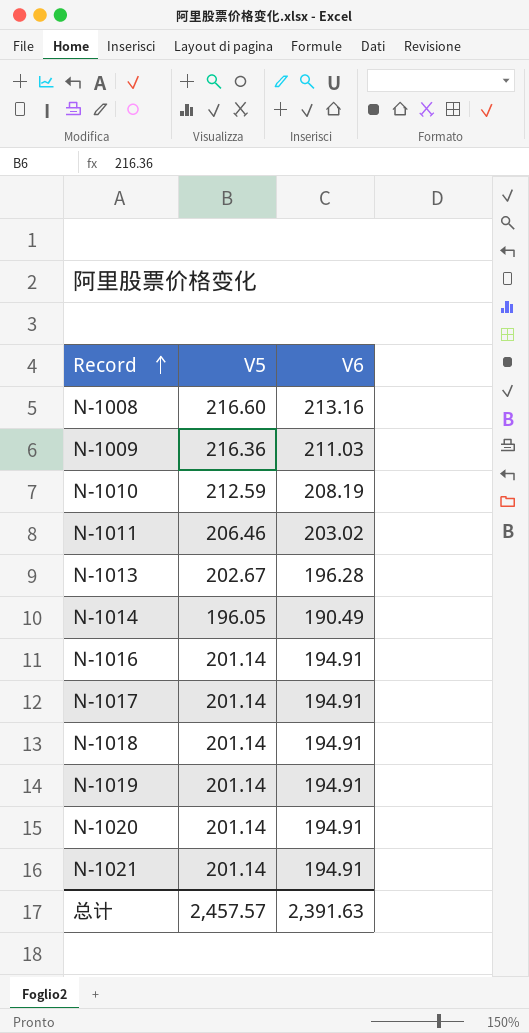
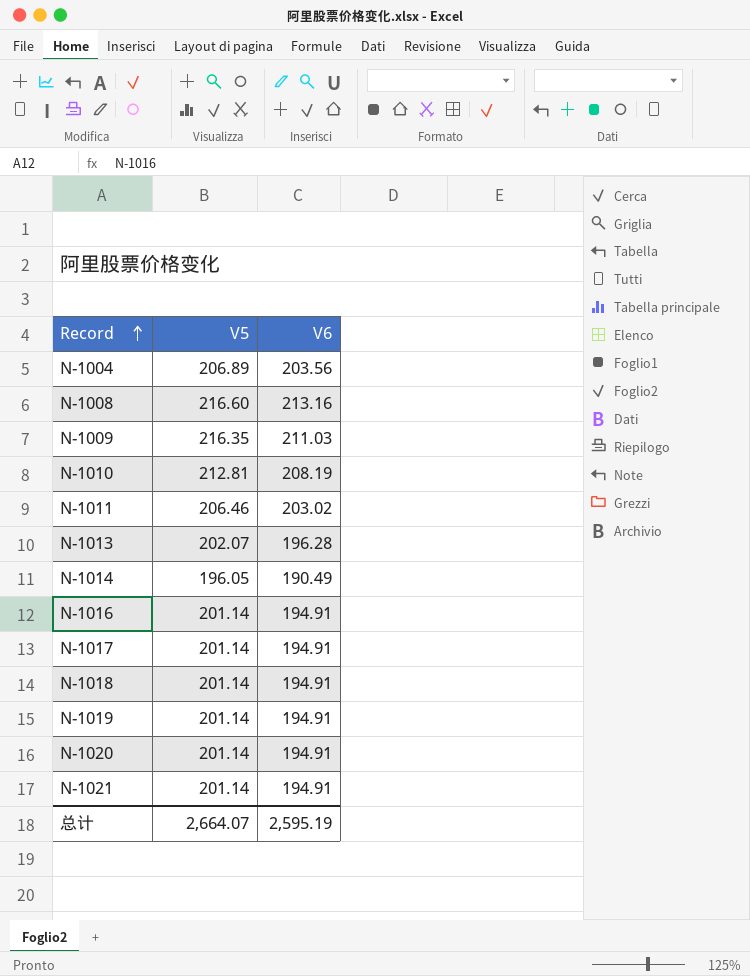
row N-1004: none -> 206.89 | 203.56
N-1009 | V5: 216.36 -> 216.35
N-1010 | V5: 212.59 -> 212.81
N-1013 | V5: 202.67 -> 202.07
总计 | V5: 2,457.57 -> 2,664.07
总计 | V6: 2,391.63 -> 2,595.19

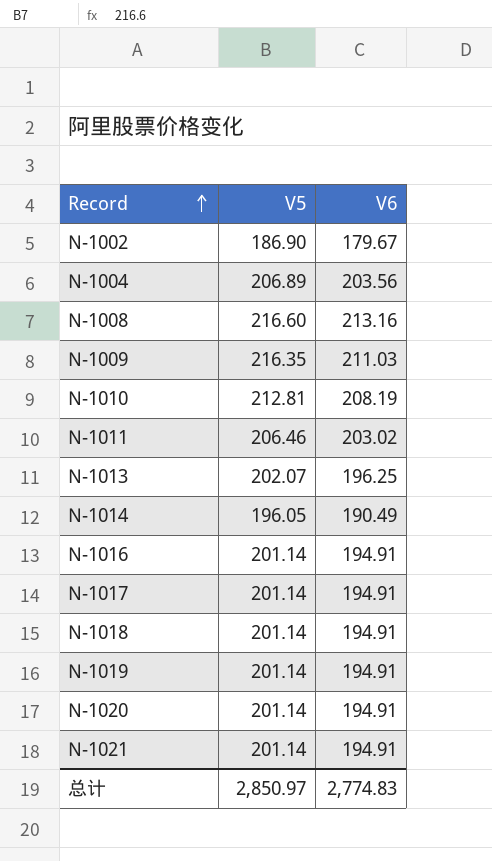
row N-1002: none -> 186.90 | 179.67
N-1013 | V6: 196.28 -> 196.25
总计 | V5: 2,664.07 -> 2,850.97
总计 | V6: 2,595.19 -> 2,774.83

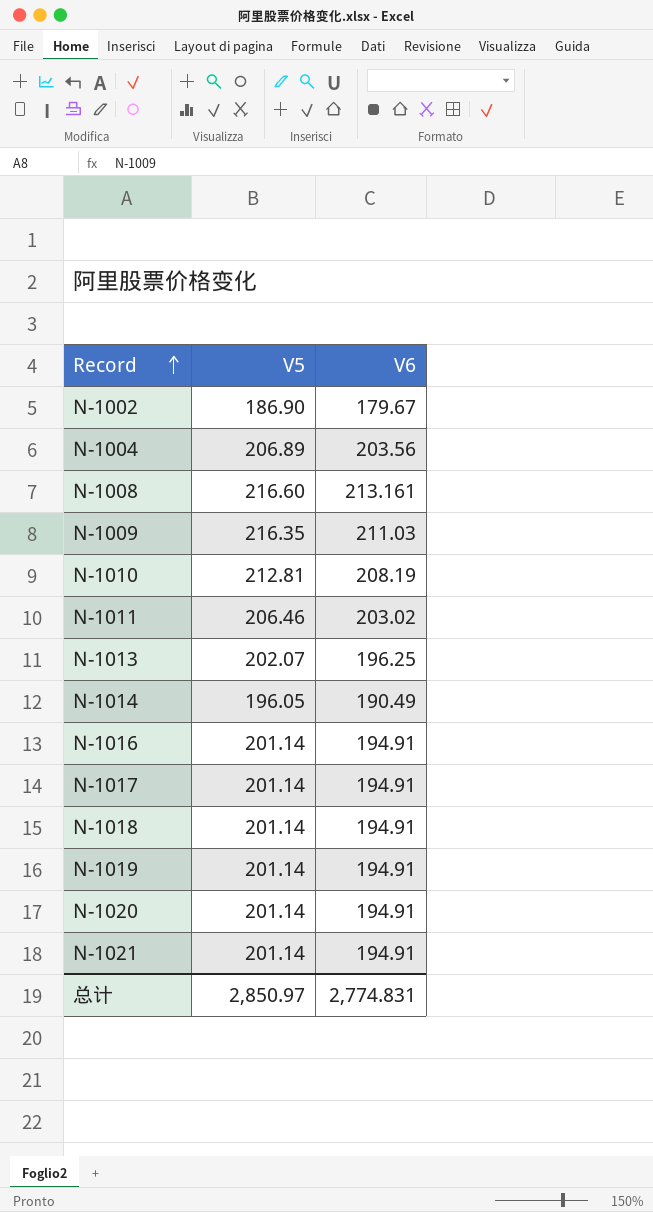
N-1008 | V6: 213.16 -> 213.161
总计 | V6: 2,774.83 -> 2,774.831

